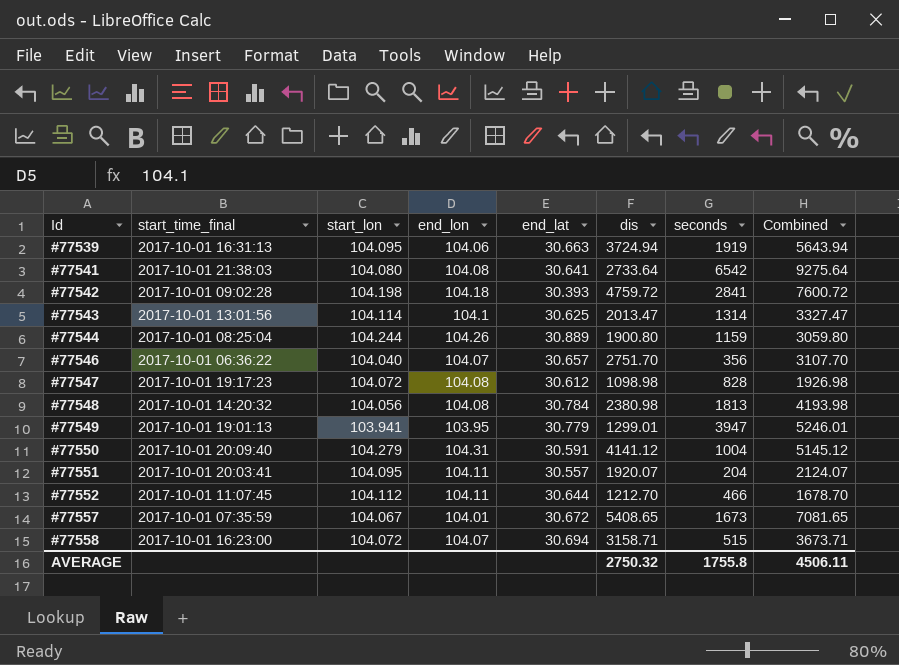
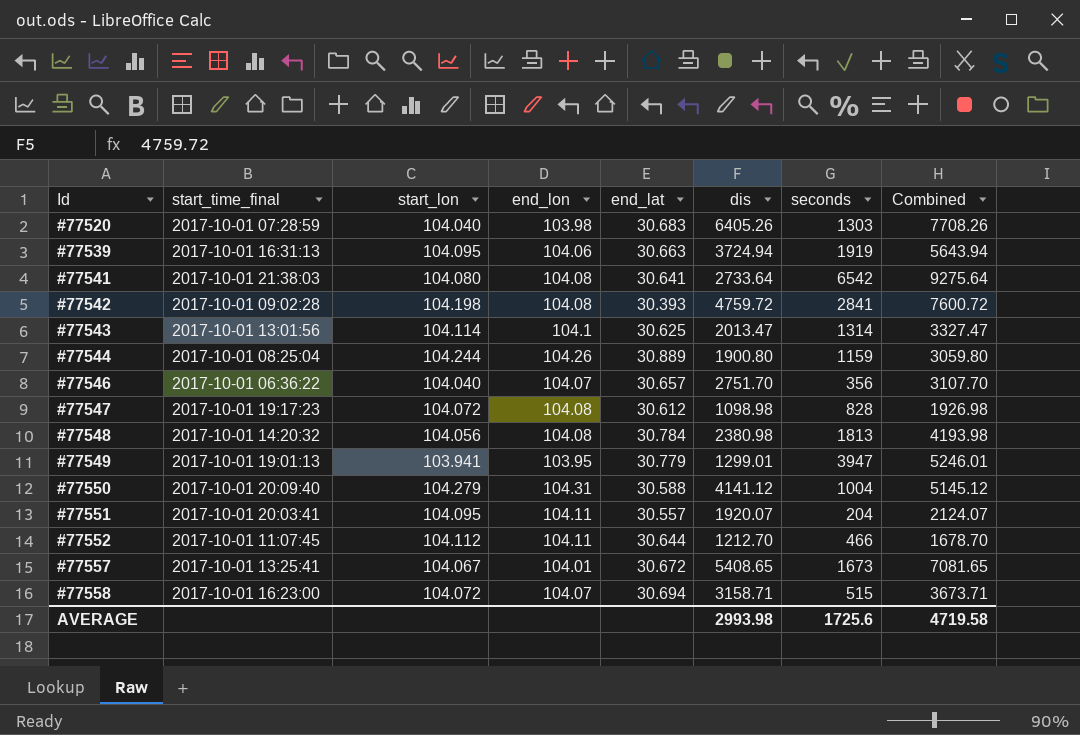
row #77520: none -> 2017-10-01 07:28:59 | 104.040 | 103.98 | 30.683 | 6405.26 | 1303 | 7708.26
#77542 | end_lon: 104.18 -> 104.08
#77550 | end_lat: 30.591 -> 30.588
#77557 | start_time_final: 2017-10-01 07:35:59 -> 2017-10-01 13:25:41
AVERAGE | dis: 2750.32 -> 2993.98
AVERAGE | seconds: 1755.8 -> 1725.6
AVERAGE | Combined: 4506.11 -> 4719.58

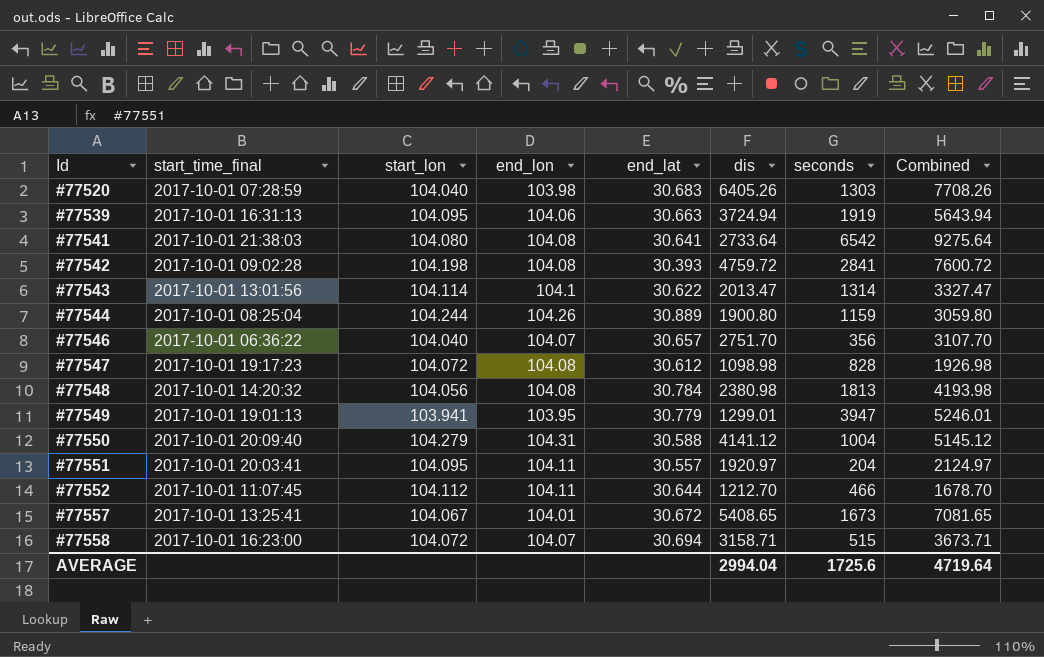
#77543 | end_lat: 30.625 -> 30.622
#77551 | dis: 1920.07 -> 1920.97
#77551 | Combined: 2124.07 -> 2124.97
AVERAGE | dis: 2993.98 -> 2994.04
AVERAGE | Combined: 4719.58 -> 4719.64

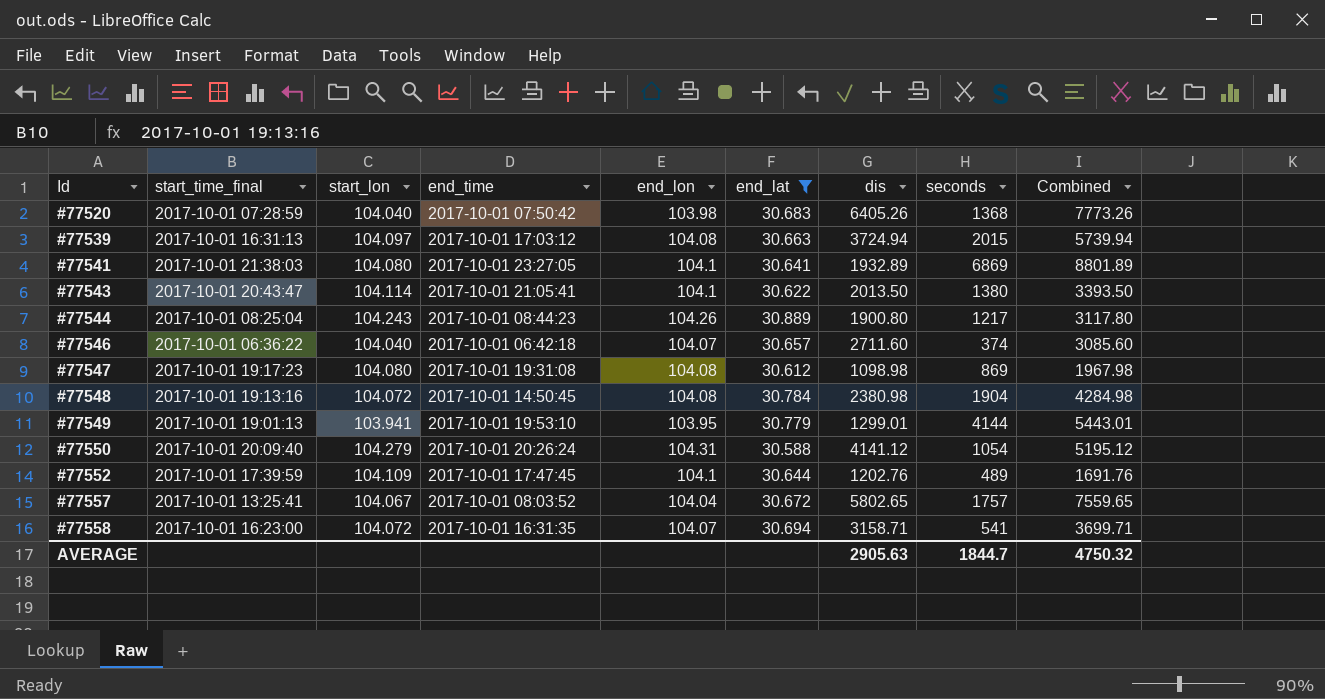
filter: none -> end_lat >= 30.588
column end_time | position: none -> 4
#77520 | seconds: 1303 -> 1368
#77520 | Combined: 7708.26 -> 7773.26
#77539 | start_lon: 104.095 -> 104.097
#77539 | end_lon: 104.06 -> 104.08
#77539 | seconds: 1919 -> 2015
#77539 | Combined: 5643.94 -> 5739.94
#77541 | end_lon: 104.08 -> 104.1
#77541 | dis: 2733.64 -> 1932.89
#77541 | seconds: 6542 -> 6869
#77541 | Combined: 9275.64 -> 8801.89
#77543 | start_time_final: 2017-10-01 13:01:56 -> 2017-10-01 20:43:47
#77543 | dis: 2013.47 -> 2013.50
#77543 | seconds: 1314 -> 1380
#77543 | Combined: 3327.47 -> 3393.50
#77544 | start_lon: 104.244 -> 104.243
#77544 | seconds: 1159 -> 1217
#77544 | Combined: 3059.80 -> 3117.80
#77546 | dis: 2751.70 -> 2711.60
#77546 | seconds: 356 -> 374
#77546 | Combined: 3107.70 -> 3085.60
#77547 | start_lon: 104.072 -> 104.080
#77547 | seconds: 828 -> 869
#77547 | Combined: 1926.98 -> 1967.98
#77548 | start_time_final: 2017-10-01 14:20:32 -> 2017-10-01 19:13:16
#77548 | start_lon: 104.056 -> 104.072
#77548 | seconds: 1813 -> 1904
#77548 | Combined: 4193.98 -> 4284.98
#77549 | seconds: 3947 -> 4144
#77549 | Combined: 5246.01 -> 5443.01
#77550 | seconds: 1004 -> 1054
#77550 | Combined: 5145.12 -> 5195.12
#77552 | start_time_final: 2017-10-01 11:07:45 -> 2017-10-01 17:39:59
#77552 | start_lon: 104.112 -> 104.109
#77552 | end_lon: 104.11 -> 104.1
#77552 | dis: 1212.70 -> 1202.76
#77552 | seconds: 466 -> 489
#77552 | Combined: 1678.70 -> 1691.76
#77557 | end_lon: 104.01 -> 104.04
#77557 | dis: 5408.65 -> 5802.65
#77557 | seconds: 1673 -> 1757
#77557 | Combined: 7081.65 -> 7559.65
#77558 | seconds: 515 -> 541
#77558 | Combined: 3673.71 -> 3699.71
AVERAGE | dis: 2994.04 -> 2905.63
AVERAGE | seconds: 1725.6 -> 1844.7
AVERAGE | Combined: 4719.64 -> 4750.32

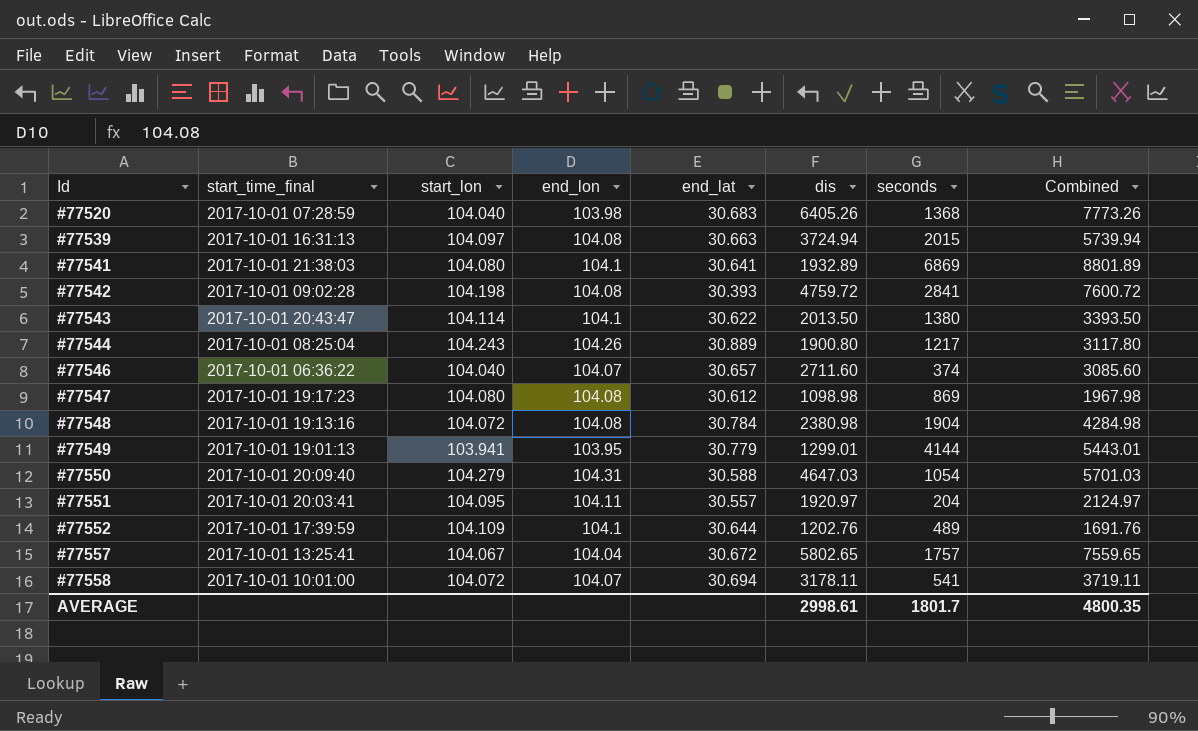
filter: end_lat >= 30.588 -> none
column end_time | position: 4 -> none
#77550 | dis: 4141.12 -> 4647.03
#77550 | Combined: 5195.12 -> 5701.03
#77558 | start_time_final: 2017-10-01 16:23:00 -> 2017-10-01 10:01:00
#77558 | dis: 3158.71 -> 3178.11
#77558 | Combined: 3699.71 -> 3719.11
AVERAGE | dis: 2905.63 -> 2998.61
AVERAGE | seconds: 1844.7 -> 1801.7
AVERAGE | Combined: 4750.32 -> 4800.35

